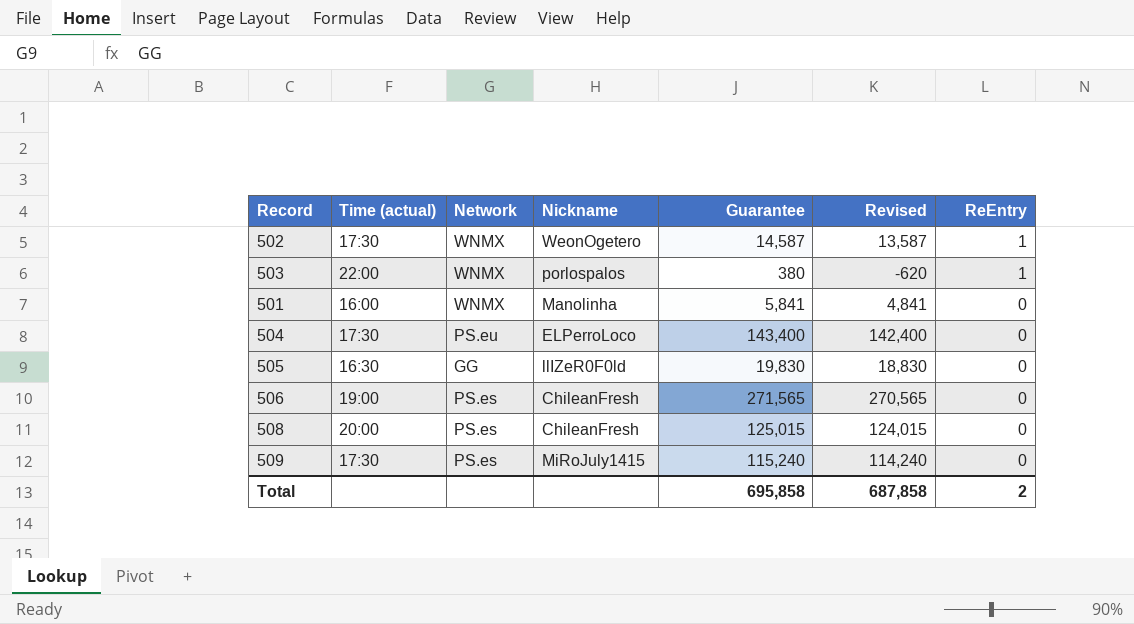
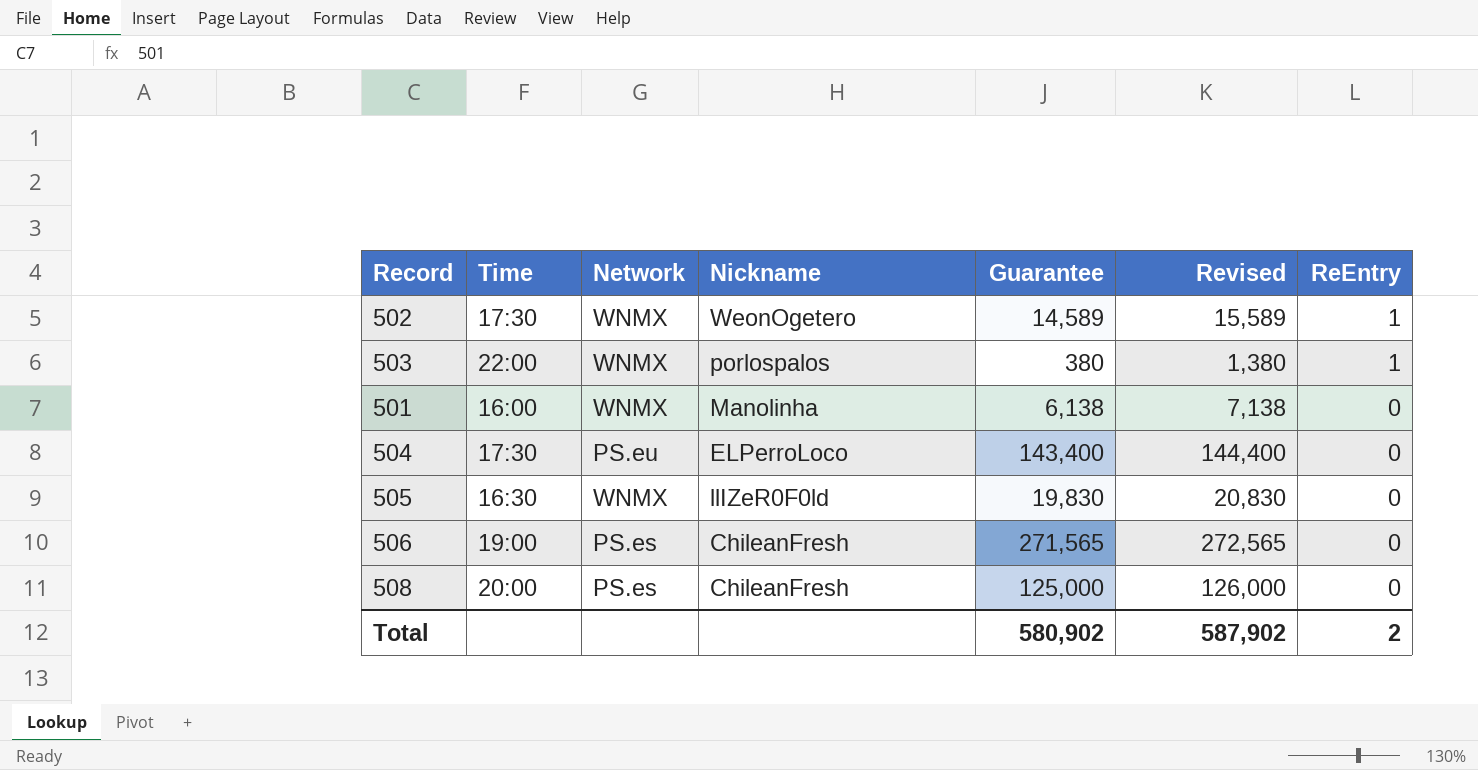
column name: Time (actual) -> Time
column Revised | formula: [Guarantee] - 1000 -> [Guarantee] + 1000
row 509: 17:30 | PS.es | MiRoJuly1415 | 115,240 | 114,240 | 0 -> none
502 | Guarantee: 14,587 -> 14,589
501 | Guarantee: 5,841 -> 6,138
505 | Network: GG -> WNMX
508 | Guarantee: 125,015 -> 125,000
Total | Guarantee: 695,858 -> 580,902
Total | Revised: 687,858 -> 587,902

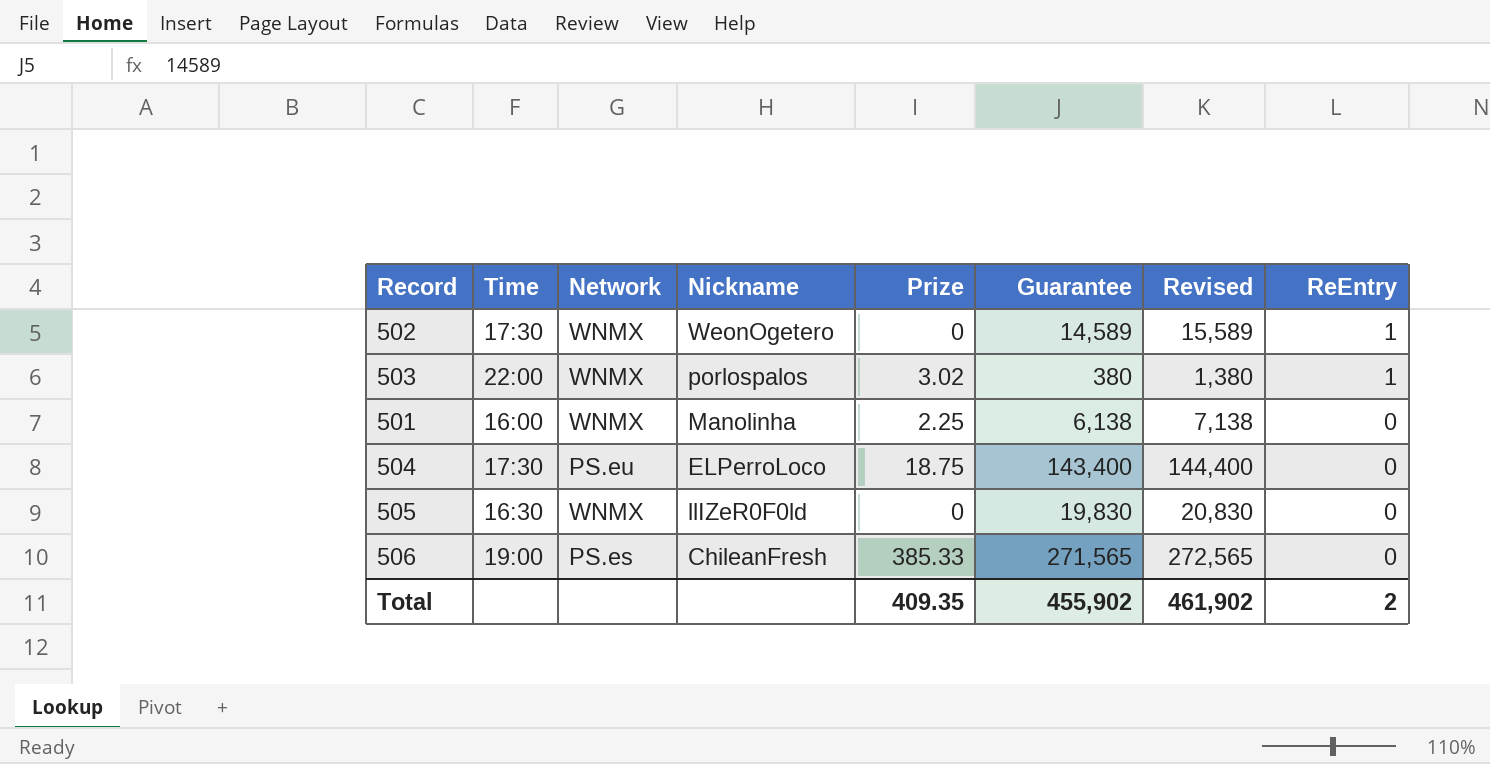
column Prize | position: none -> 5
row 508: 20:00 | PS.es | ChileanFresh | 125,000 | 126,000 | 0 -> none
Total | Guarantee: 580,902 -> 455,902
Total | Revised: 587,902 -> 461,902

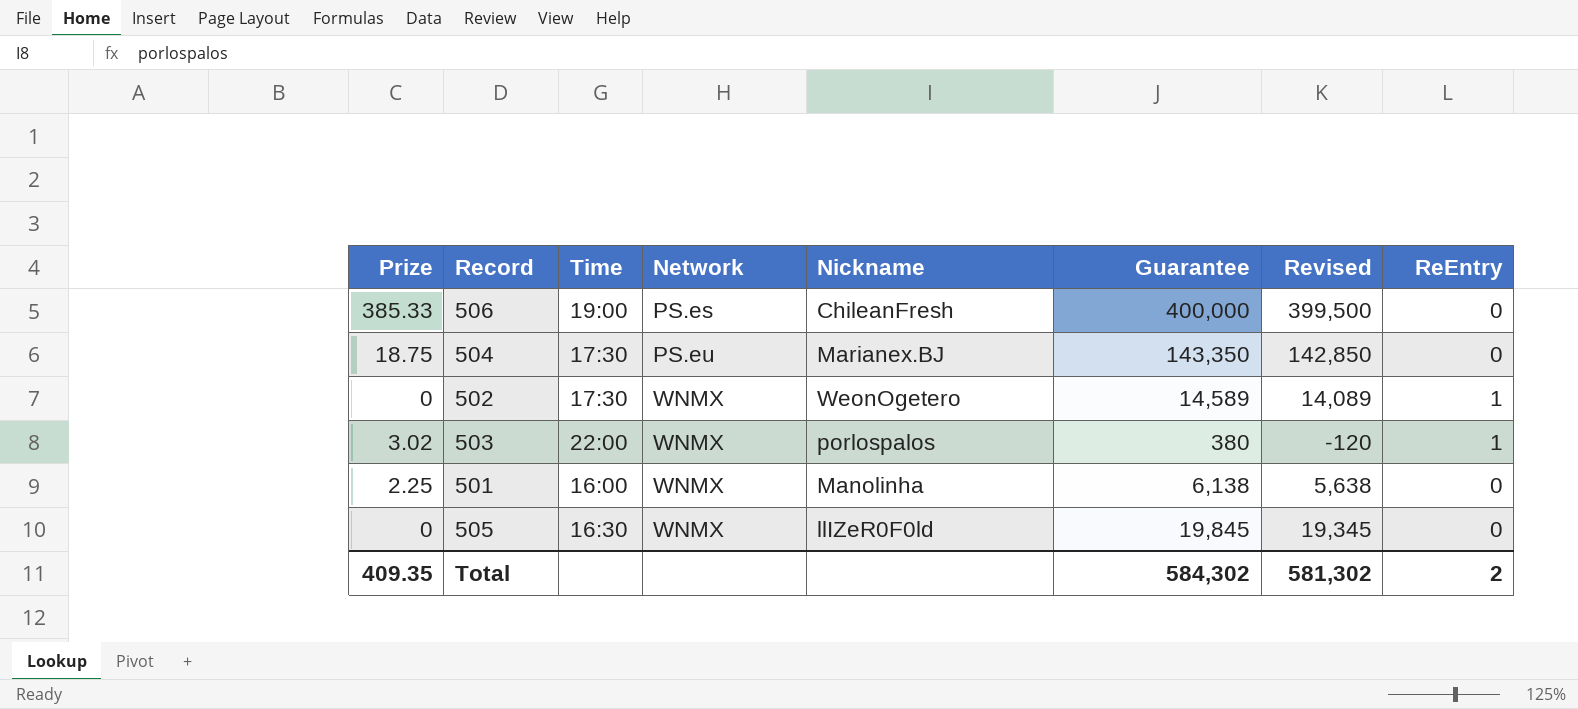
row order: ReEntry descending -> Network ascending
column Prize | position: 5 -> 1
column Revised | formula: [Guarantee] + 1000 -> [Guarantee] - 500
506 | Guarantee: 271,565 -> 400,000
504 | Nickname: ELPerroLoco -> Marianex.BJ
504 | Guarantee: 143,400 -> 143,350
505 | Guarantee: 19,830 -> 19,845
Total | Guarantee: 455,902 -> 584,302
Total | Revised: 461,902 -> 581,302

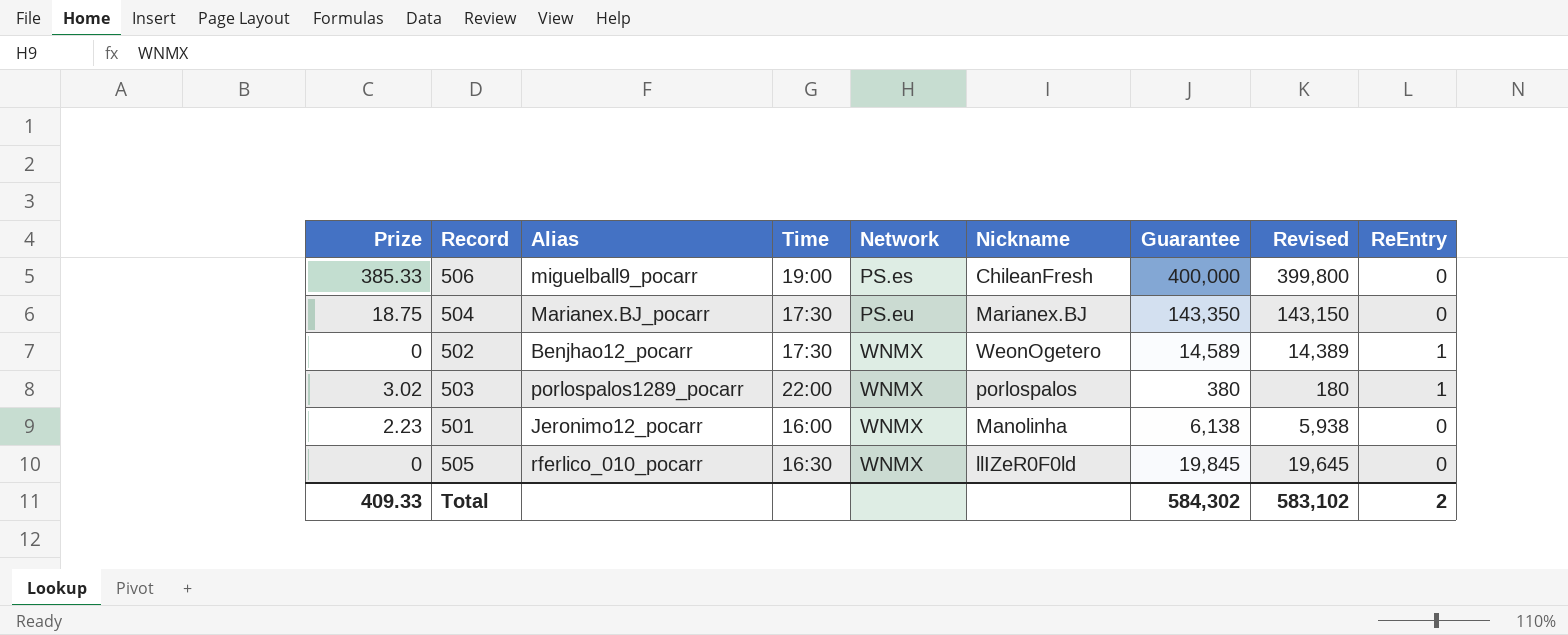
column Alias | position: none -> 3
column Revised | formula: [Guarantee] - 500 -> [Guarantee] - 200
501 | Prize: 2.25 -> 2.23
Total | Prize: 409.35 -> 409.33
Total | Revised: 581,302 -> 583,102

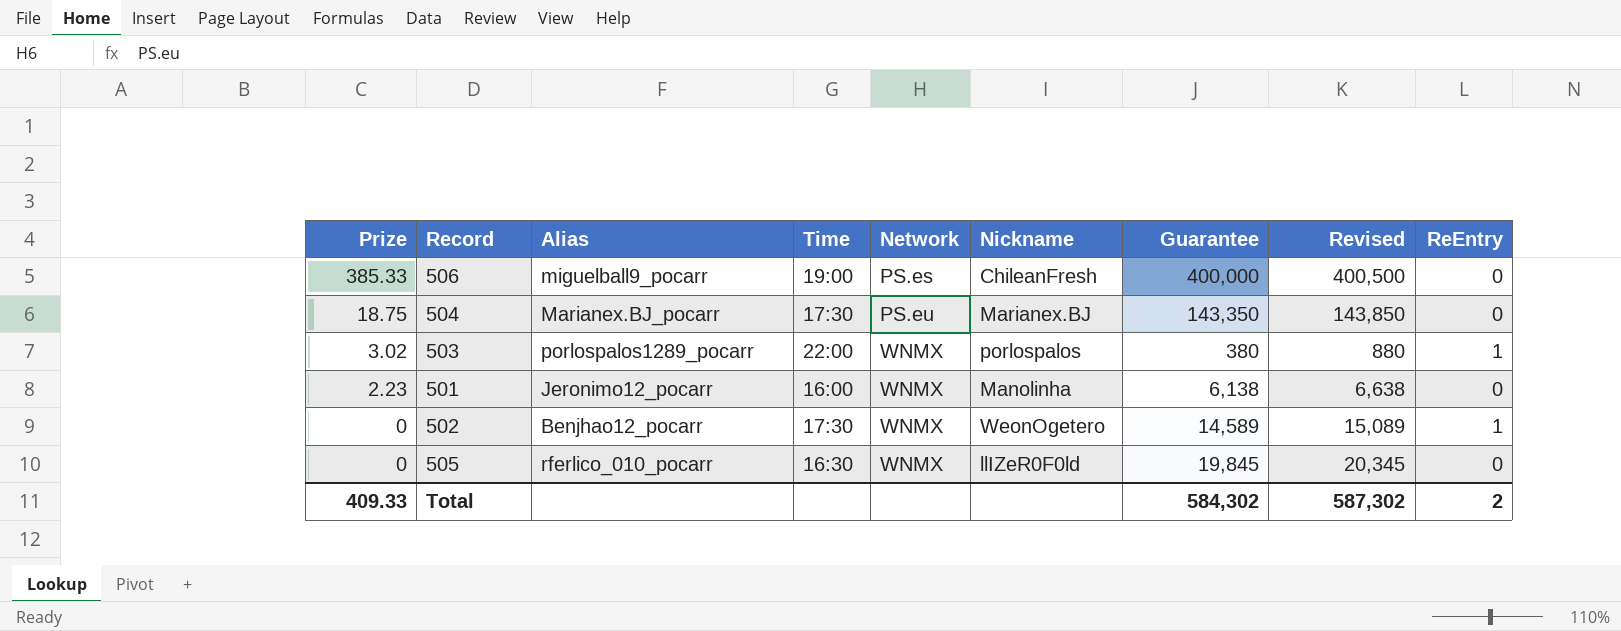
row order: Network ascending -> Prize descending
column Revised | formula: [Guarantee] - 200 -> [Guarantee] + 500
Total | Revised: 583,102 -> 587,302

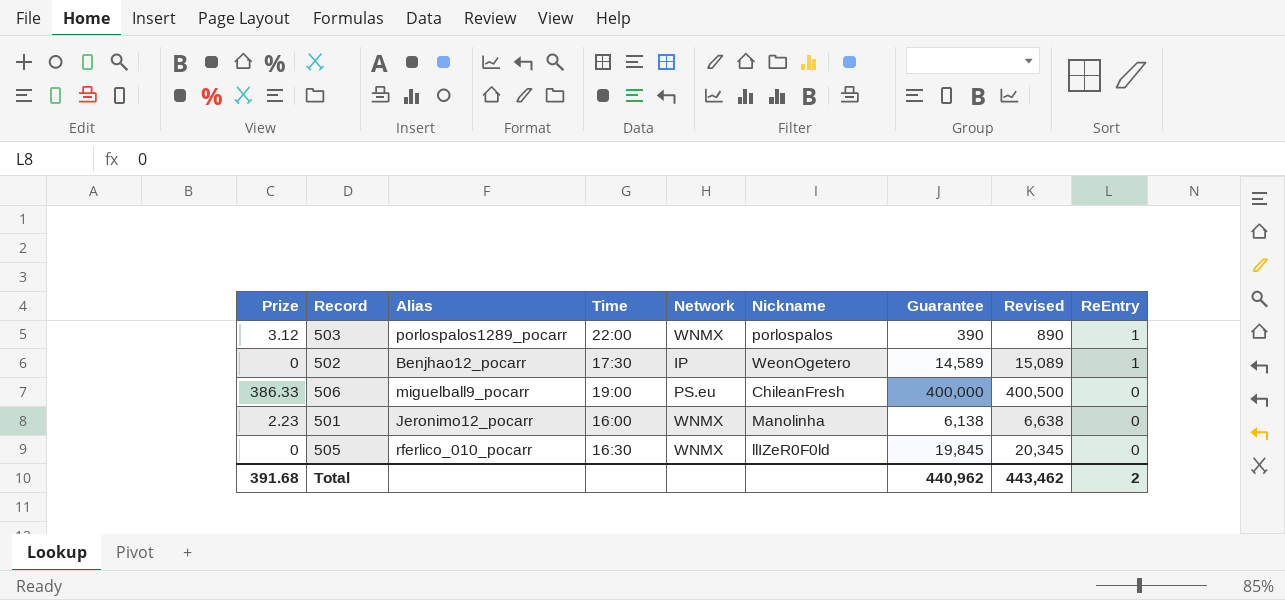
row order: Prize descending -> ReEntry descending
row 504: 18.75 | Marianex.BJ_pocarr | 17:30 | PS.eu | Marianex.BJ | 143,350 | 143,850 | 0 -> none
503 | Prize: 3.02 -> 3.12
503 | Guarantee: 380 -> 390
503 | Revised: 880 -> 890
502 | Network: WNMX -> IP
506 | Prize: 385.33 -> 386.33
506 | Network: PS.es -> PS.eu
Total | Prize: 409.33 -> 391.68
Total | Guarantee: 584,302 -> 440,962
Total | Revised: 587,302 -> 443,462

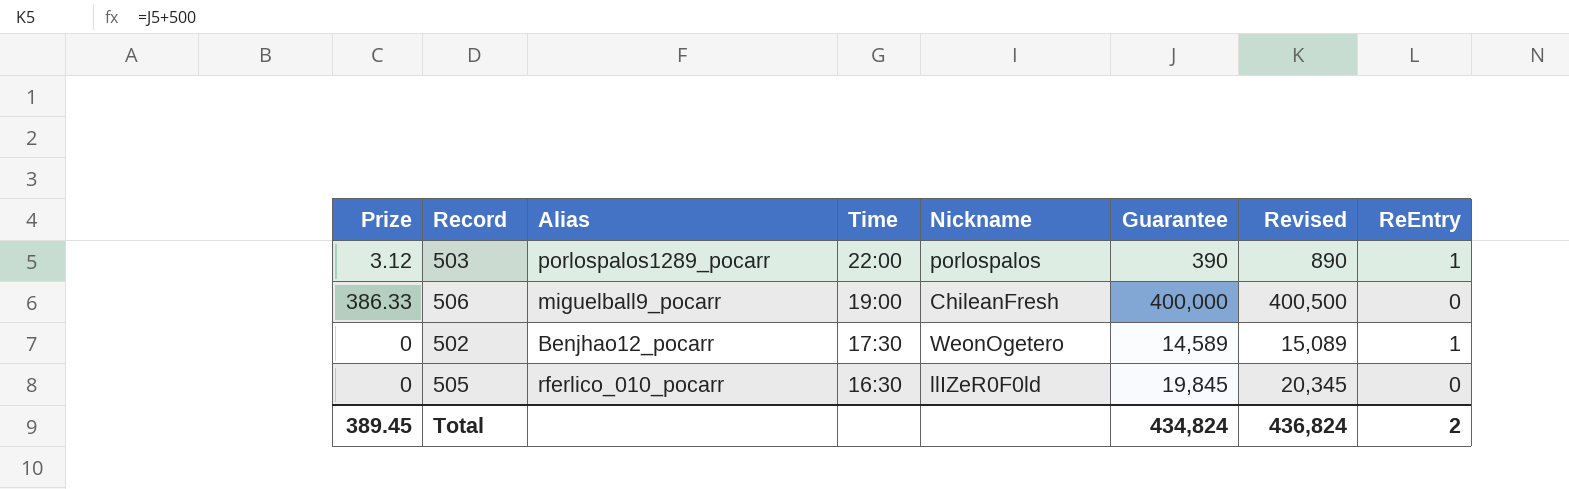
row order: ReEntry descending -> Time descending
column Network | position: 5 -> none
row 501: 2.23 | Jeronimo12_pocarr | 16:00 | WNMX | Manolinha | 6,138 | 6,638 | 0 -> none
Total | Prize: 391.68 -> 389.45
Total | Guarantee: 440,962 -> 434,824
Total | Revised: 443,462 -> 436,824

